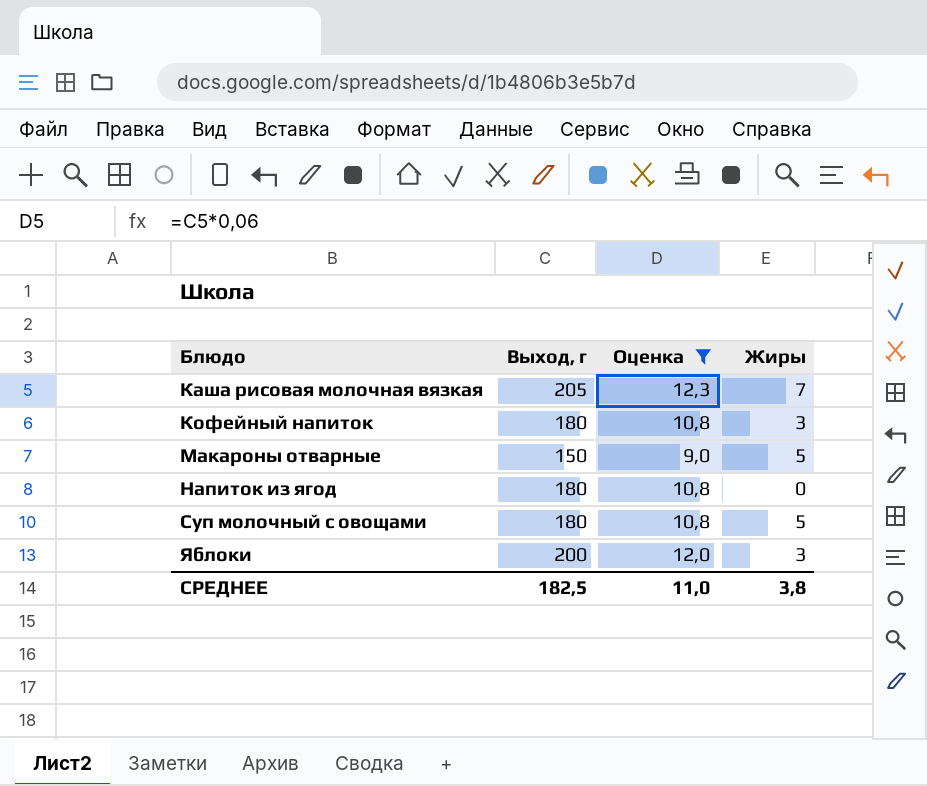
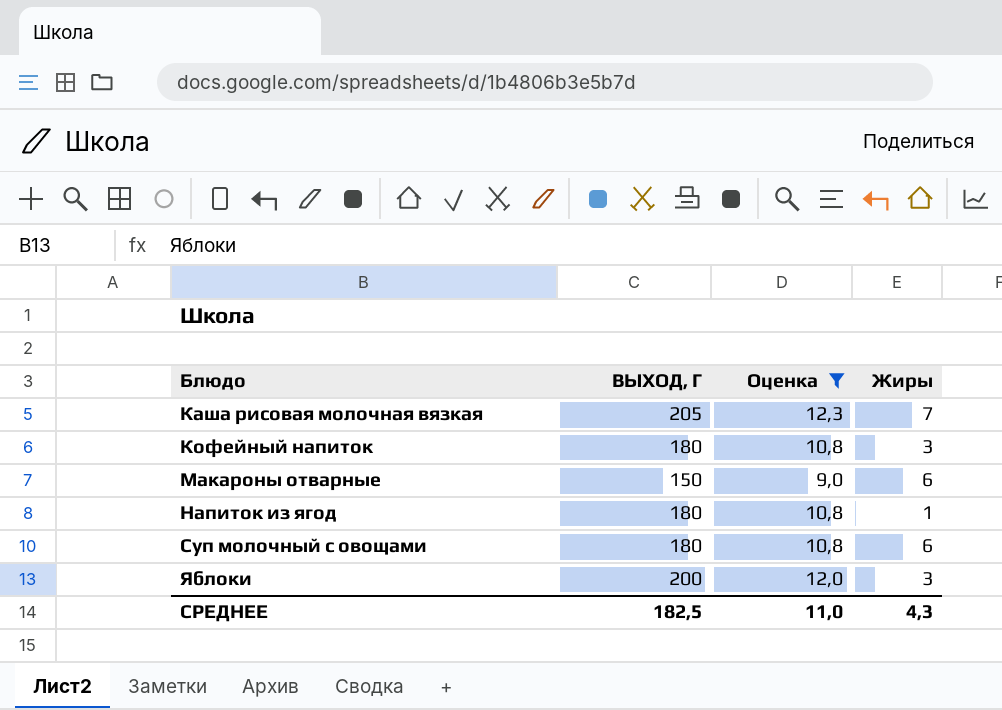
column name: Выход, г -> ВЫХОД, Г
Макароны отварные | Жиры: 5 -> 6
Напиток из ягод | Жиры: 0 -> 1
Суп молочный с овощами | Жиры: 5 -> 6
СРЕДНЕЕ | Жиры: 3,8 -> 4,3

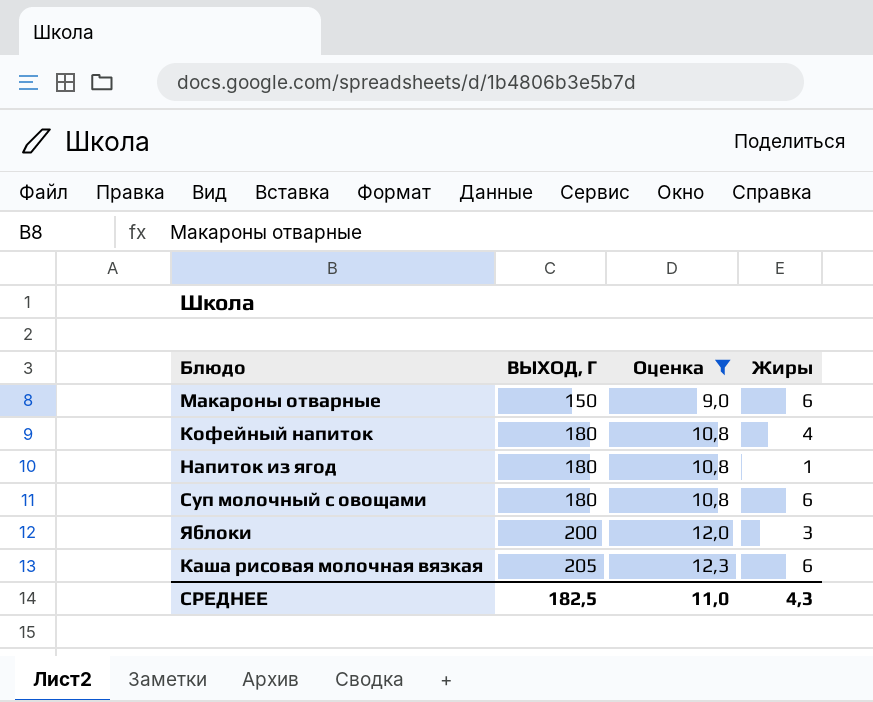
row order: Блюдо ascending -> ВЫХОД, Г ascending
Кофейный напиток | Жиры: 3 -> 4
Каша рисовая молочная вязкая | Жиры: 7 -> 6

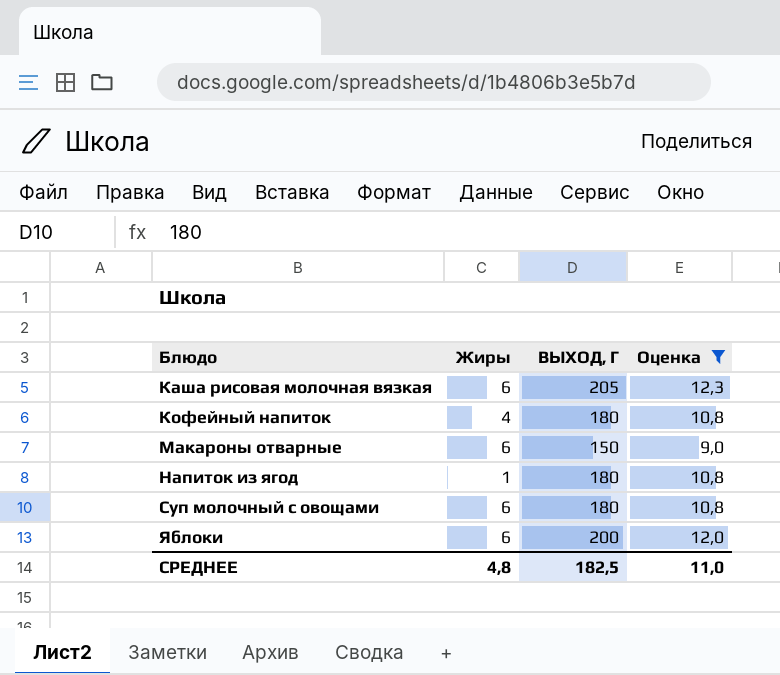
row order: ВЫХОД, Г ascending -> Блюдо ascending
column Жиры | position: 4 -> 2
Яблоки | Жиры: 3 -> 6
СРЕДНЕЕ | Жиры: 4,3 -> 4,8

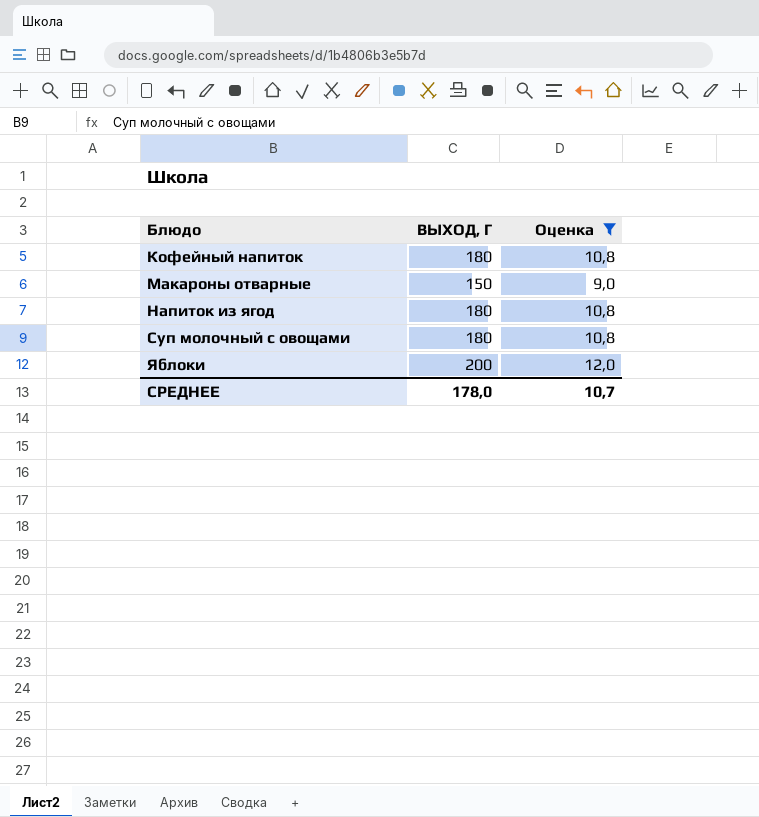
column Жиры | position: 2 -> none
row Каша рисовая молочная вязкая: 6 | 205 | 12,3 -> none
СРЕДНЕЕ | ВЫХОД, Г: 182,5 -> 178,0
СРЕДНЕЕ | Оценка: 11,0 -> 10,7

